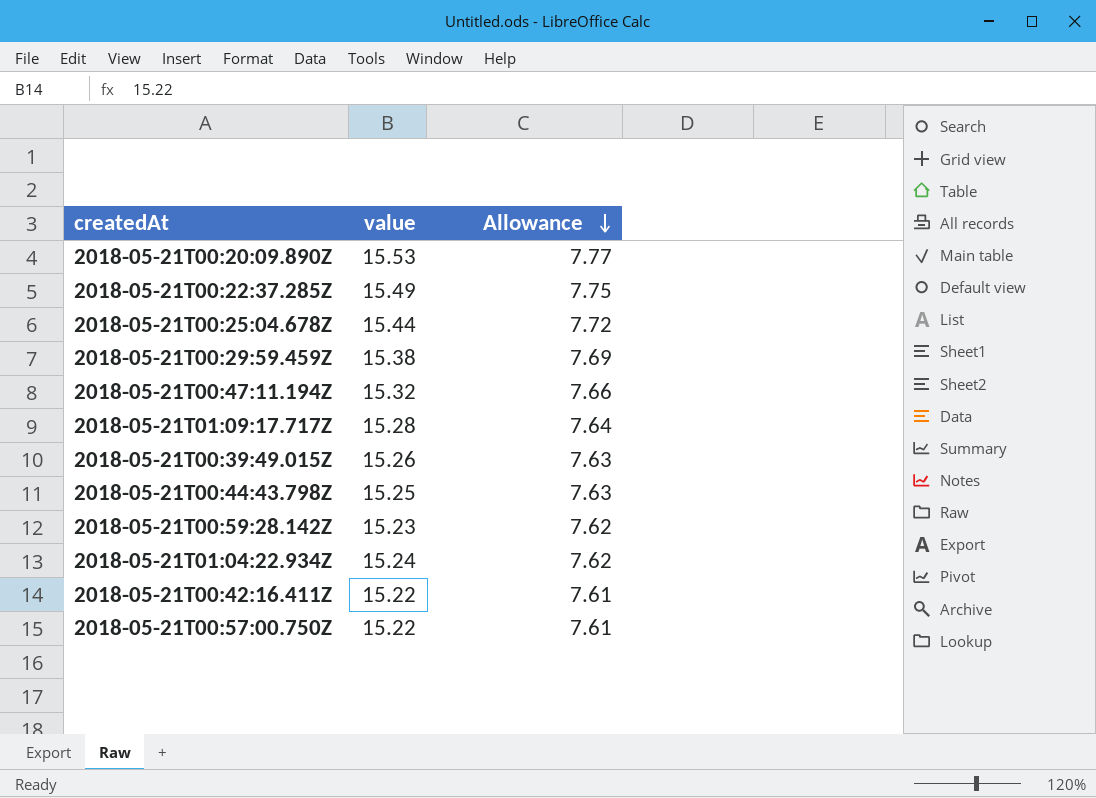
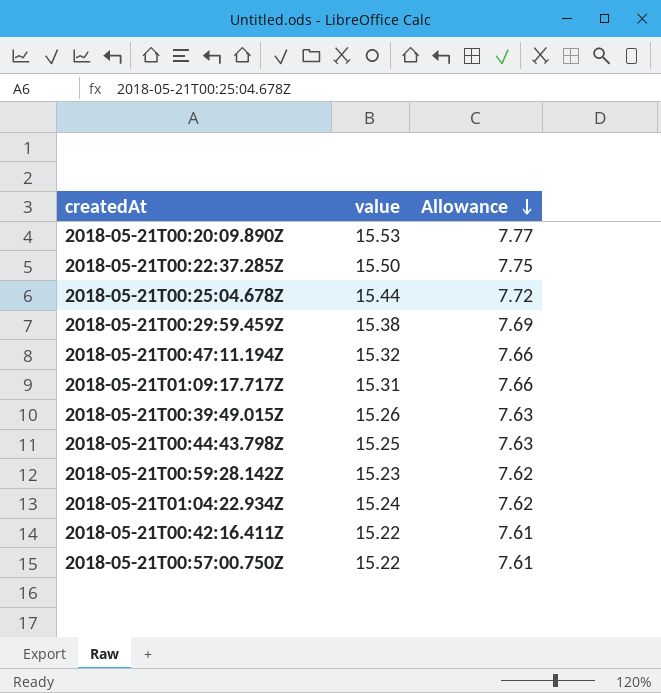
2018-05-21T00:22:37.285Z | value: 15.49 -> 15.50
2018-05-21T01:09:17.717Z | value: 15.28 -> 15.31
2018-05-21T01:09:17.717Z | Allowance: 7.64 -> 7.66

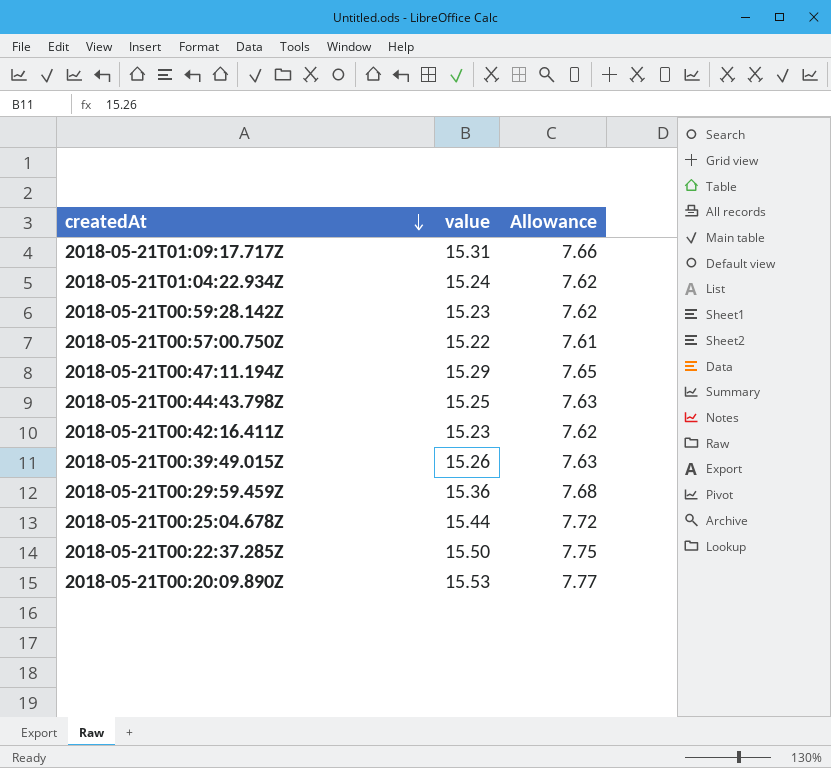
row order: Allowance descending -> createdAt descending
2018-05-21T00:47:11.194Z | value: 15.32 -> 15.29
2018-05-21T00:47:11.194Z | Allowance: 7.66 -> 7.65
2018-05-21T00:42:16.411Z | value: 15.22 -> 15.23
2018-05-21T00:42:16.411Z | Allowance: 7.61 -> 7.62
2018-05-21T00:29:59.459Z | value: 15.38 -> 15.36
2018-05-21T00:29:59.459Z | Allowance: 7.69 -> 7.68

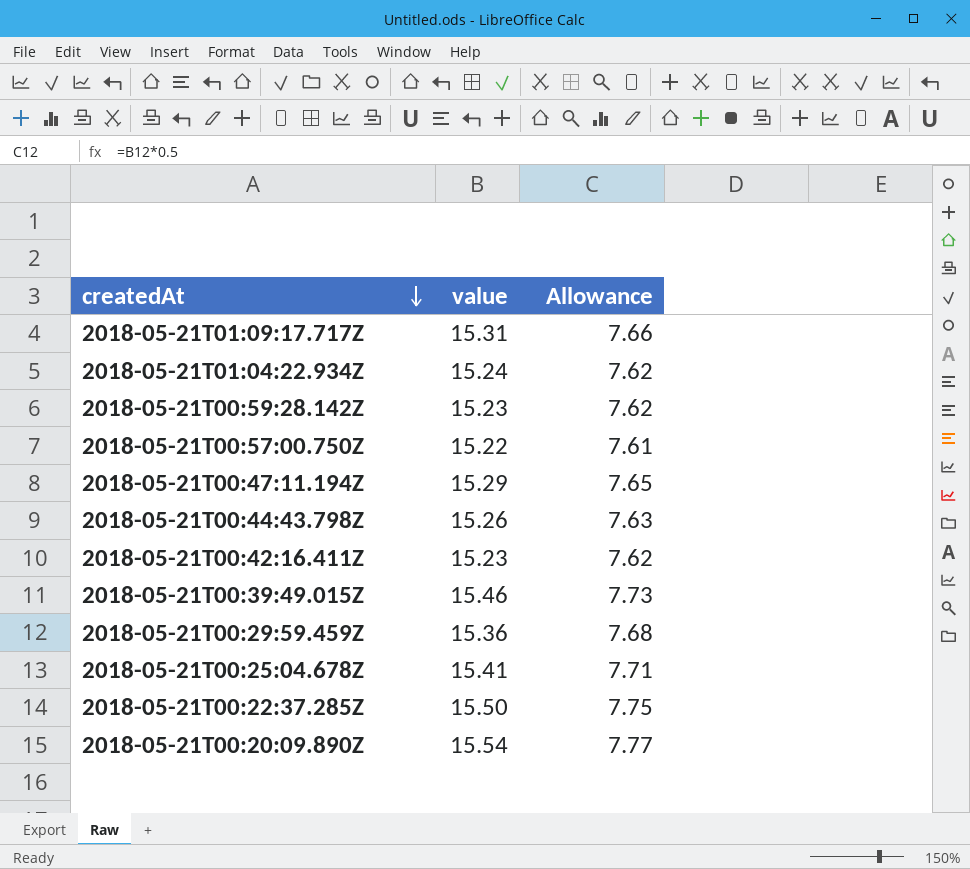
2018-05-21T00:44:43.798Z | value: 15.25 -> 15.26
2018-05-21T00:39:49.015Z | value: 15.26 -> 15.46
2018-05-21T00:39:49.015Z | Allowance: 7.63 -> 7.73
2018-05-21T00:25:04.678Z | value: 15.44 -> 15.41
2018-05-21T00:25:04.678Z | Allowance: 7.72 -> 7.71
2018-05-21T00:20:09.890Z | value: 15.53 -> 15.54

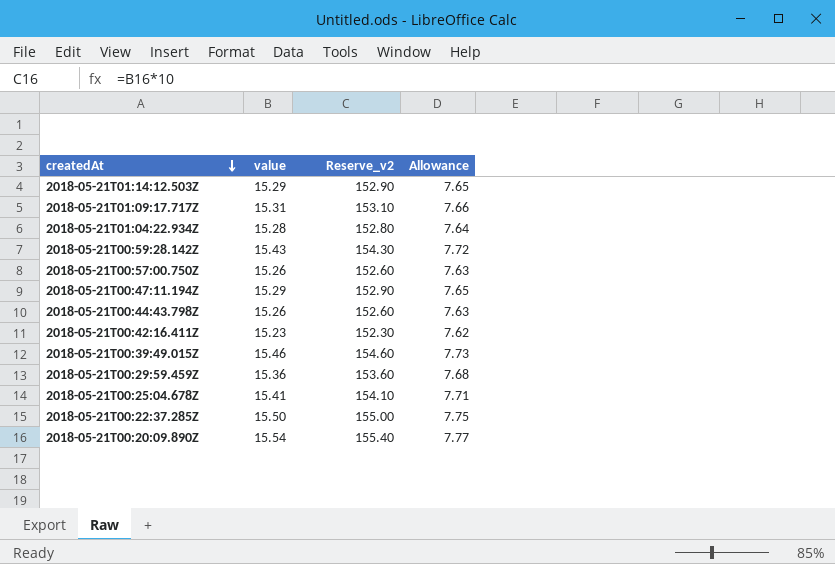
column Reserve_v2 | formula: none -> [value] * 10
row 2018-05-21T01:14:12.503Z: none -> 15.29 | 152.90 | 7.65
2018-05-21T01:04:22.934Z | value: 15.24 -> 15.28
2018-05-21T01:04:22.934Z | Allowance: 7.62 -> 7.64
2018-05-21T00:59:28.142Z | value: 15.23 -> 15.43
2018-05-21T00:59:28.142Z | Allowance: 7.62 -> 7.72
2018-05-21T00:57:00.750Z | value: 15.22 -> 15.26
2018-05-21T00:57:00.750Z | Allowance: 7.61 -> 7.63

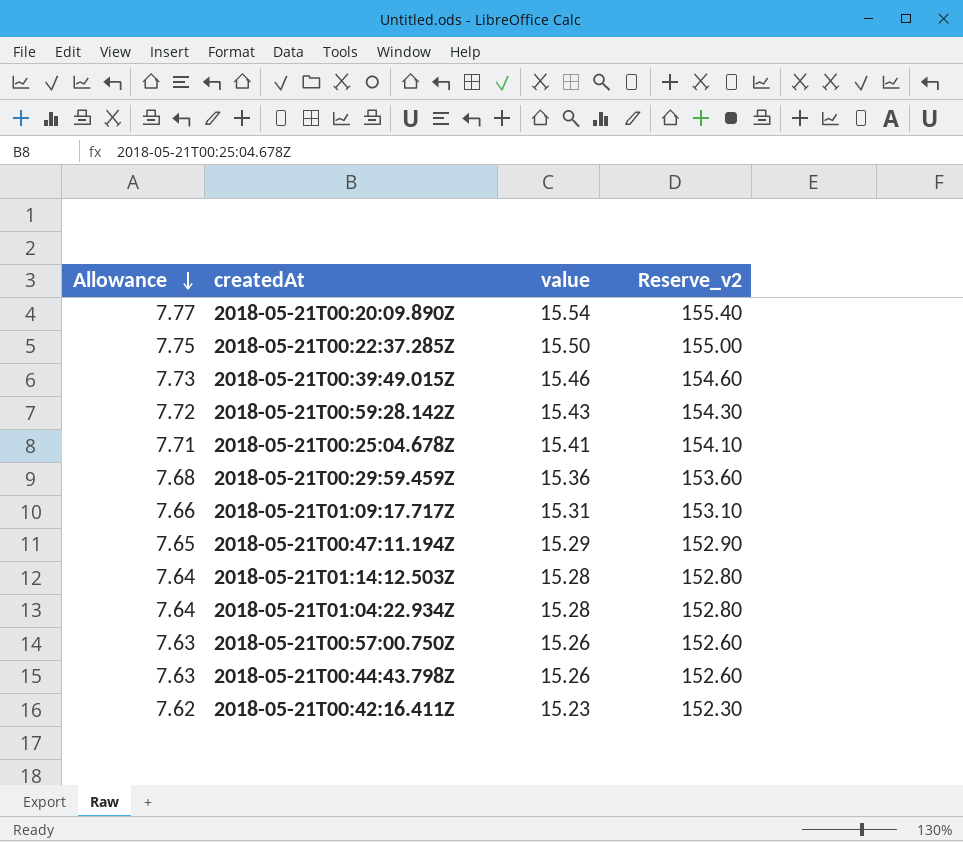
row order: createdAt descending -> Allowance descending
column Allowance | position: 4 -> 1
2018-05-21T01:14:12.503Z | Allowance: 7.65 -> 7.64
2018-05-21T01:14:12.503Z | value: 15.29 -> 15.28
2018-05-21T01:14:12.503Z | Reserve_v2: 152.90 -> 152.80

